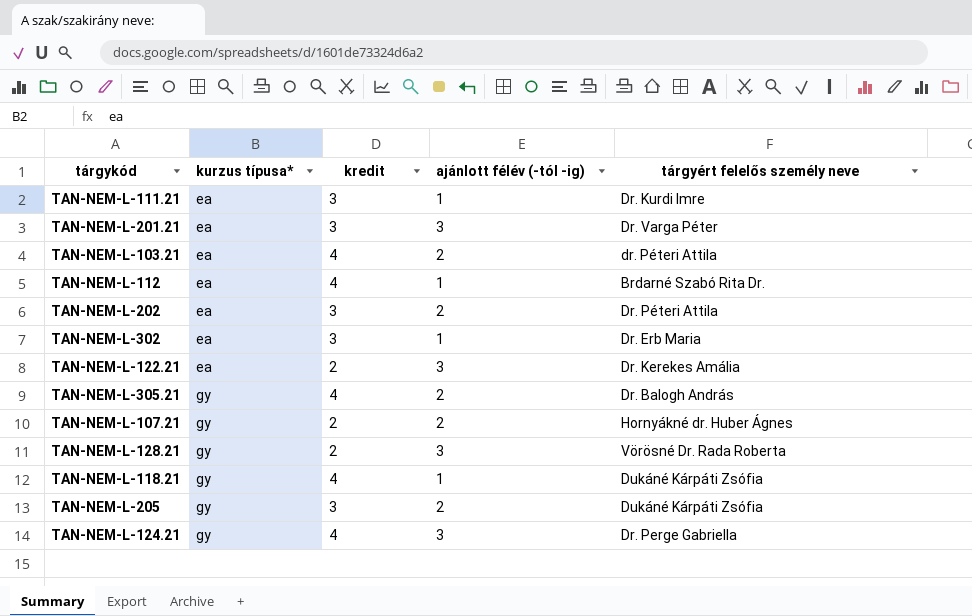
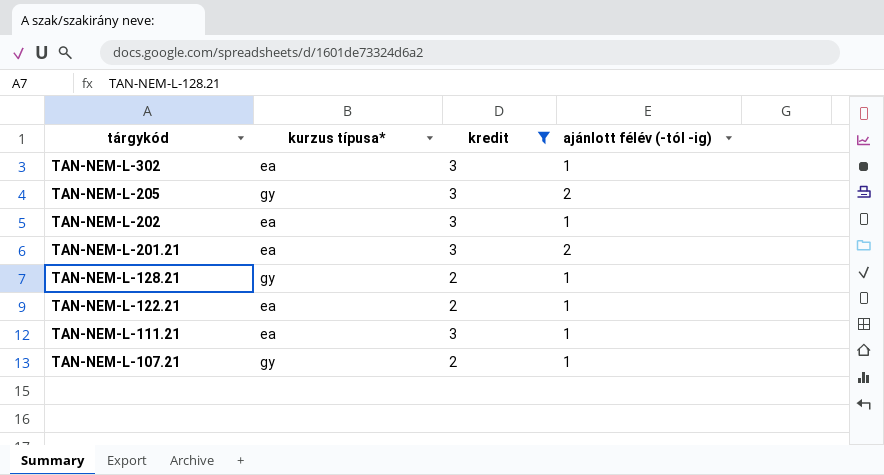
filter: none -> kredit != 4
row order: kurzus típusa* ascending -> tárgykód descending
column tárgyért felelős személy neve | position: 5 -> none
TAN-NEM-L-202 | ajánlott félév (-tól -ig): 2 -> 1
TAN-NEM-L-201.21 | ajánlott félév (-tól -ig): 3 -> 2
TAN-NEM-L-128.21 | ajánlott félév (-tól -ig): 3 -> 1
TAN-NEM-L-122.21 | ajánlott félév (-tól -ig): 3 -> 1
TAN-NEM-L-107.21 | ajánlott félév (-tól -ig): 2 -> 1

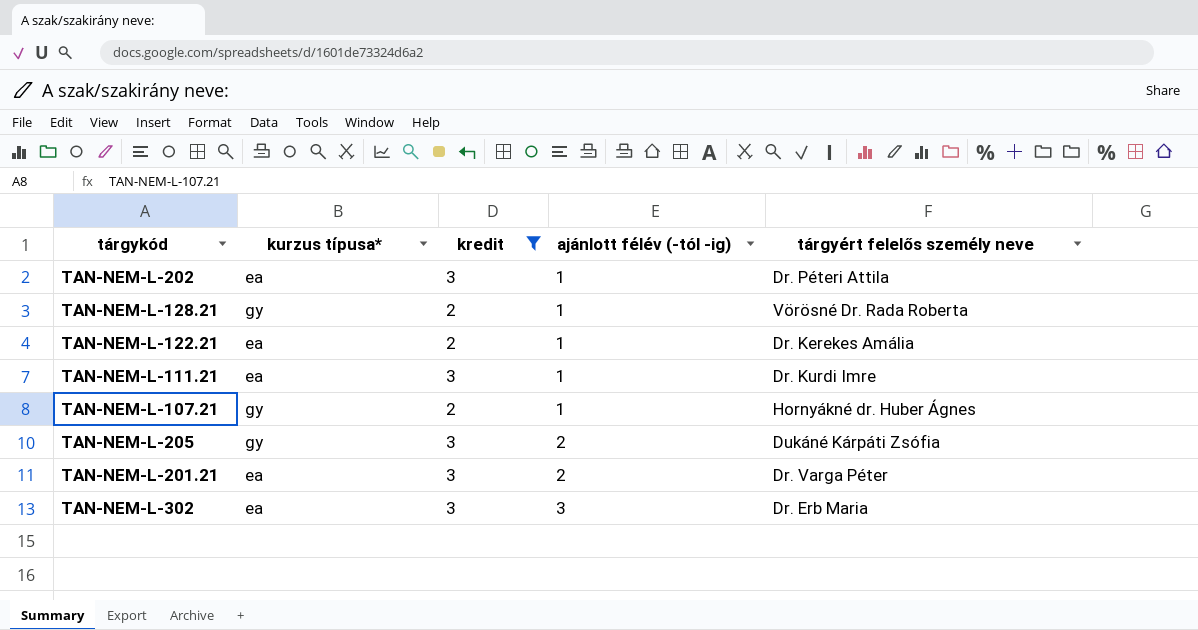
row order: tárgykód descending -> ajánlott félév (-tól -ig) ascending
column tárgyért felelős személy neve | position: none -> 5
TAN-NEM-L-302 | ajánlott félév (-tól -ig): 1 -> 3

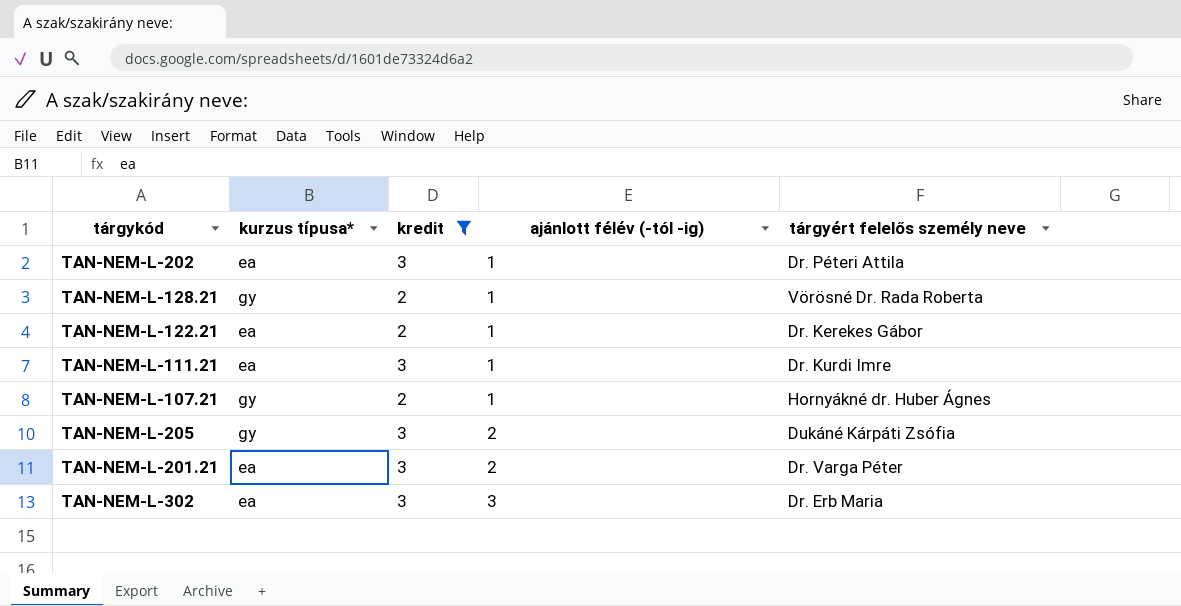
TAN-NEM-L-122.21 | tárgyért felelős személy neve: Dr. Kerekes Amália -> Dr. Kerekes Gábor

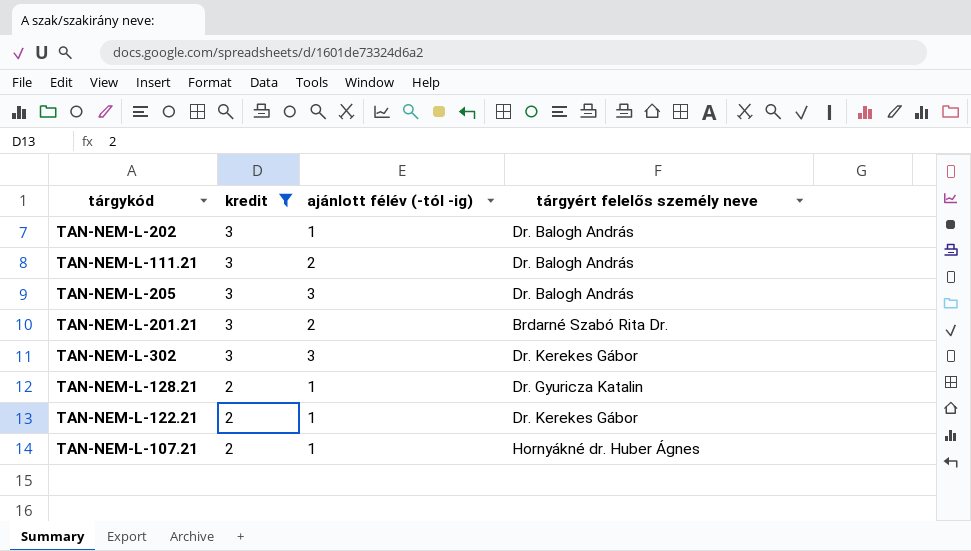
row order: ajánlott félév (-tól -ig) ascending -> kredit descending
column kurzus típusa* | position: 2 -> none
TAN-NEM-L-202 | tárgyért felelős személy neve: Dr. Péteri Attila -> Dr. Balogh András
TAN-NEM-L-111.21 | ajánlott félév (-tól -ig): 1 -> 2
TAN-NEM-L-111.21 | tárgyért felelős személy neve: Dr. Kurdi Imre -> Dr. Balogh András
TAN-NEM-L-205 | ajánlott félév (-tól -ig): 2 -> 3
TAN-NEM-L-205 | tárgyért felelős személy neve: Dukáné Kárpáti Zsófia -> Dr. Balogh András
TAN-NEM-L-201.21 | tárgyért felelős személy neve: Dr. Varga Péter -> Brdarné Szabó Rita Dr.
TAN-NEM-L-302 | tárgyért felelős személy neve: Dr. Erb Maria -> Dr. Kerekes Gábor
TAN-NEM-L-128.21 | tárgyért felelős személy neve: Vörösné Dr. Rada Roberta -> Dr. Gyuricza Katalin

